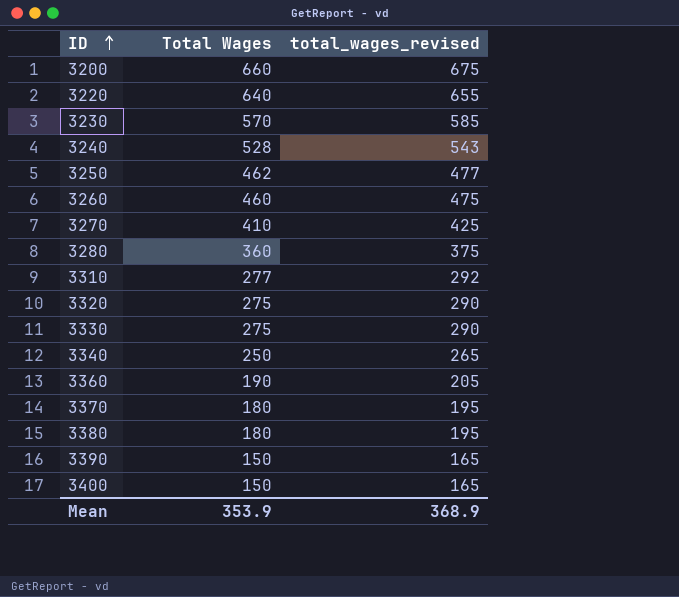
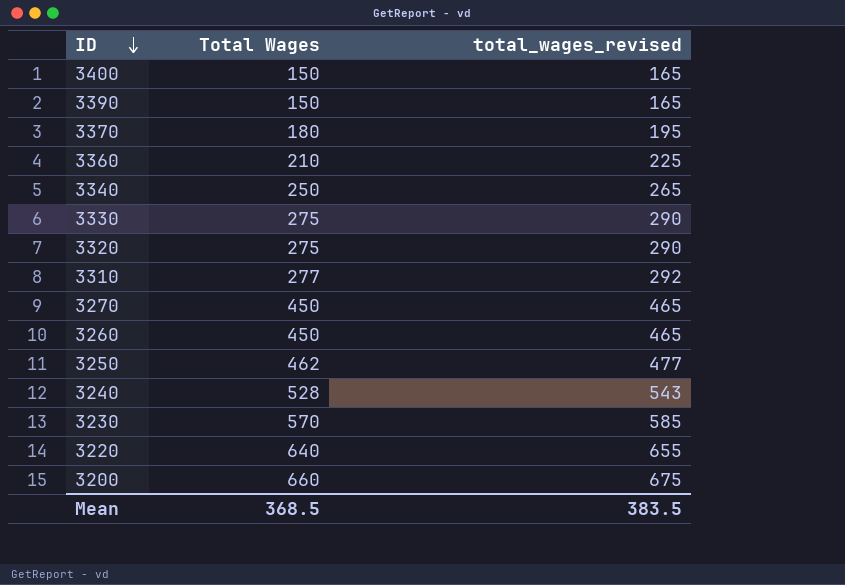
row order: ID ascending -> ID descending
row 3280: 360 | 375 -> none
row 3380: 180 | 195 -> none
3360 | Total Wages: 190 -> 210
3360 | total_wages_revised: 205 -> 225
3270 | Total Wages: 410 -> 450
3270 | total_wages_revised: 425 -> 465
3260 | Total Wages: 460 -> 450
3260 | total_wages_revised: 475 -> 465
Mean | Total Wages: 353.9 -> 368.5
Mean | total_wages_revised: 368.9 -> 383.5

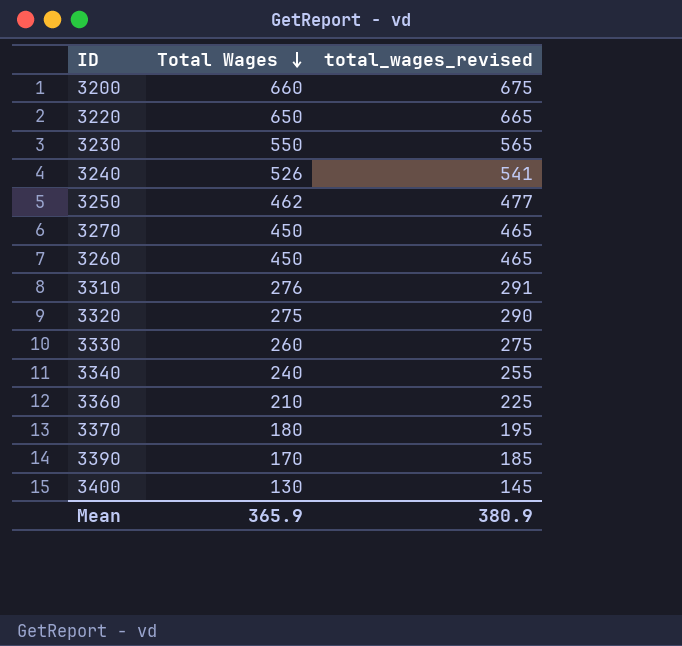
row order: ID descending -> Total Wages descending
3220 | Total Wages: 640 -> 650
3220 | total_wages_revised: 655 -> 665
3230 | Total Wages: 570 -> 550
3230 | total_wages_revised: 585 -> 565
3240 | Total Wages: 528 -> 526
3240 | total_wages_revised: 543 -> 541
3310 | Total Wages: 277 -> 276
3310 | total_wages_revised: 292 -> 291
3330 | Total Wages: 275 -> 260
3330 | total_wages_revised: 290 -> 275
3340 | Total Wages: 250 -> 240
3340 | total_wages_revised: 265 -> 255
3390 | Total Wages: 150 -> 170
3390 | total_wages_revised: 165 -> 185
3400 | Total Wages: 150 -> 130
3400 | total_wages_revised: 165 -> 145
Mean | Total Wages: 368.5 -> 365.9
Mean | total_wages_revised: 383.5 -> 380.9

